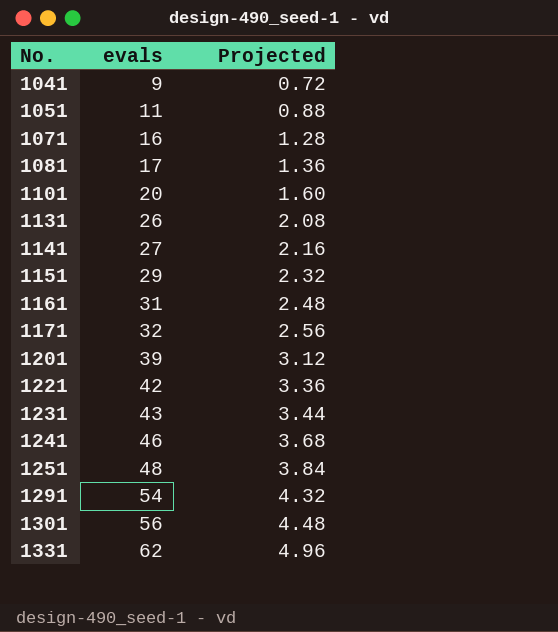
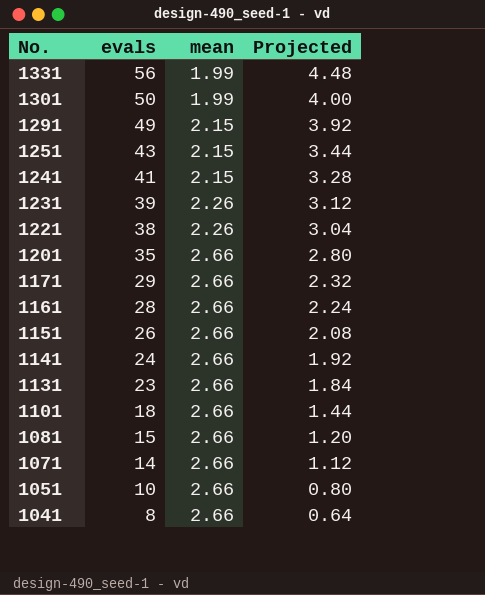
row order: No. ascending -> No. descending
column mean | position: none -> 3
1331 | evals: 62 -> 56
1331 | Projected: 4.96 -> 4.48
1301 | evals: 56 -> 50
1301 | Projected: 4.48 -> 4.00
1291 | evals: 54 -> 49
1291 | Projected: 4.32 -> 3.92
1251 | evals: 48 -> 43
1251 | Projected: 3.84 -> 3.44
1241 | evals: 46 -> 41
1241 | Projected: 3.68 -> 3.28
1231 | evals: 43 -> 39
1231 | Projected: 3.44 -> 3.12
1221 | evals: 42 -> 38
1221 | Projected: 3.36 -> 3.04
1201 | evals: 39 -> 35
1201 | Projected: 3.12 -> 2.80
1171 | evals: 32 -> 29
1171 | Projected: 2.56 -> 2.32
1161 | evals: 31 -> 28
1161 | Projected: 2.48 -> 2.24
1151 | evals: 29 -> 26
1151 | Projected: 2.32 -> 2.08
1141 | evals: 27 -> 24
1141 | Projected: 2.16 -> 1.92
1131 | evals: 26 -> 23
1131 | Projected: 2.08 -> 1.84
1101 | evals: 20 -> 18
1101 | Projected: 1.60 -> 1.44
1081 | evals: 17 -> 15
1081 | Projected: 1.36 -> 1.20
1071 | evals: 16 -> 14
1071 | Projected: 1.28 -> 1.12
1051 | evals: 11 -> 10
1051 | Projected: 0.88 -> 0.80
1041 | evals: 9 -> 8
1041 | Projected: 0.72 -> 0.64

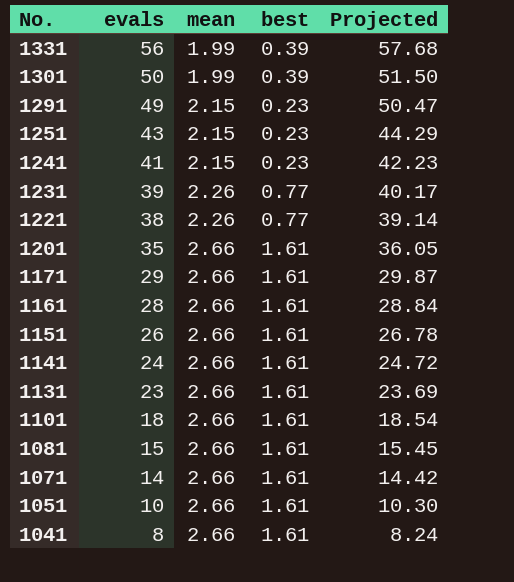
column best | position: none -> 4
column Projected | formula: [evals] * 0.08 -> [evals] * 1.03

